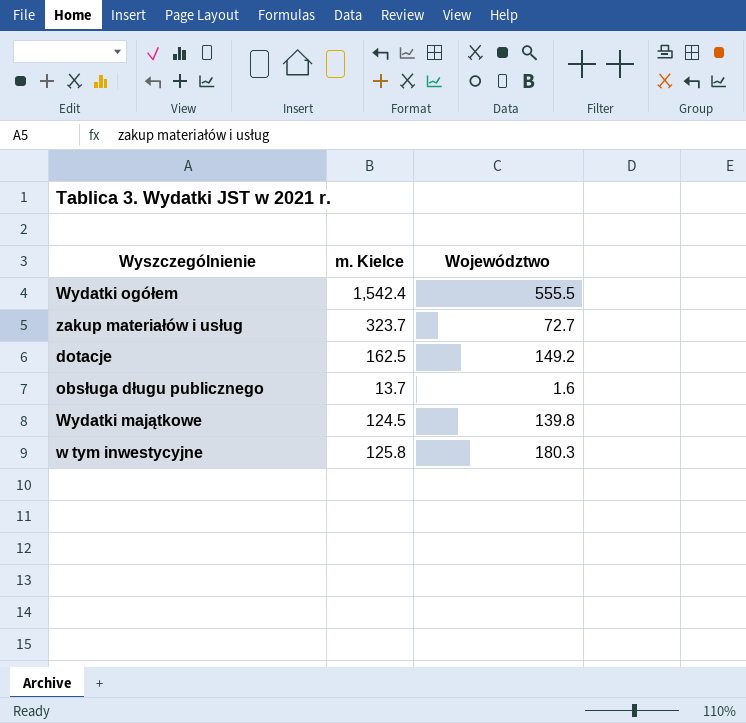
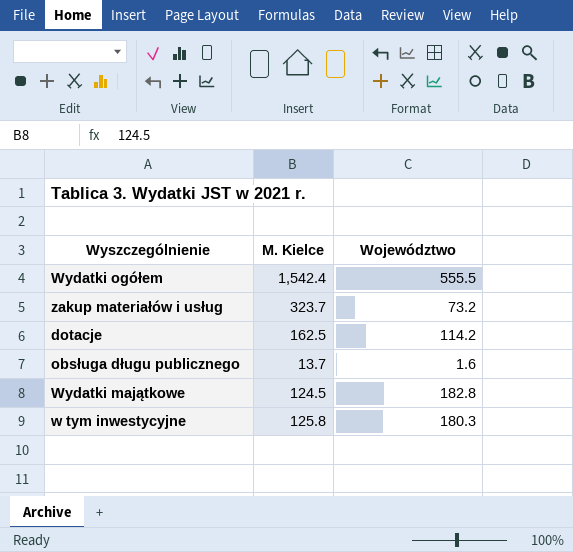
column name: m. Kielce -> M. Kielce
zakup materiałów i usług | Województwo: 72.7 -> 73.2
dotacje | Województwo: 149.2 -> 114.2
Wydatki majątkowe | Województwo: 139.8 -> 182.8

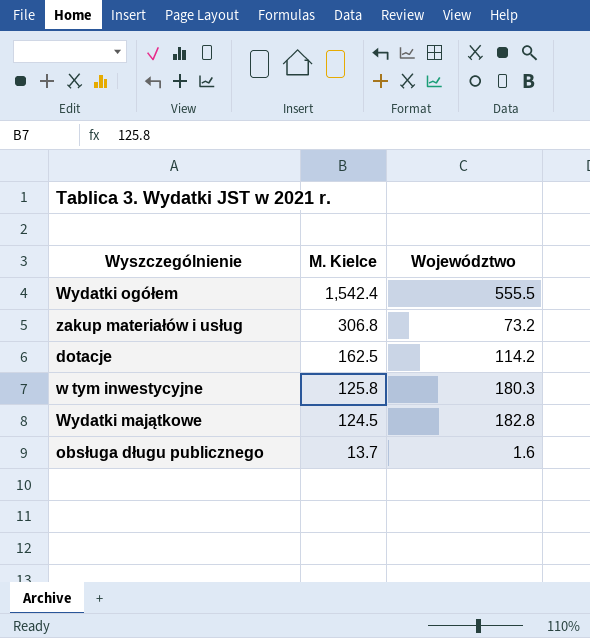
row order: none -> M. Kielce descending
zakup materiałów i usług | M. Kielce: 323.7 -> 306.8

